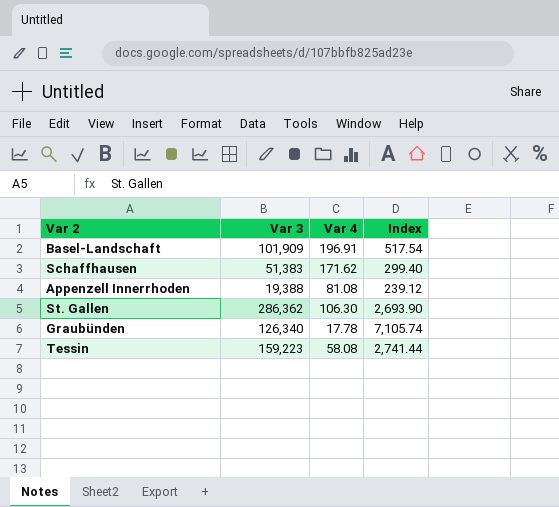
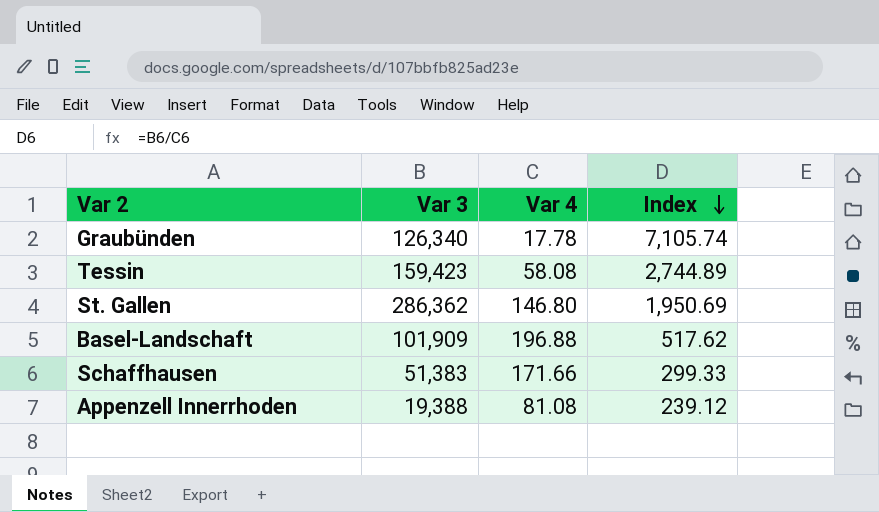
row order: none -> Index descending
Tessin | Var 3: 159,223 -> 159,423
Tessin | Index: 2,741.44 -> 2,744.89
St. Gallen | Var 4: 106.30 -> 146.80
St. Gallen | Index: 2,693.90 -> 1,950.69
Basel-Landschaft | Var 4: 196.91 -> 196.88
Basel-Landschaft | Index: 517.54 -> 517.62
Schaffhausen | Var 4: 171.62 -> 171.66
Schaffhausen | Index: 299.40 -> 299.33

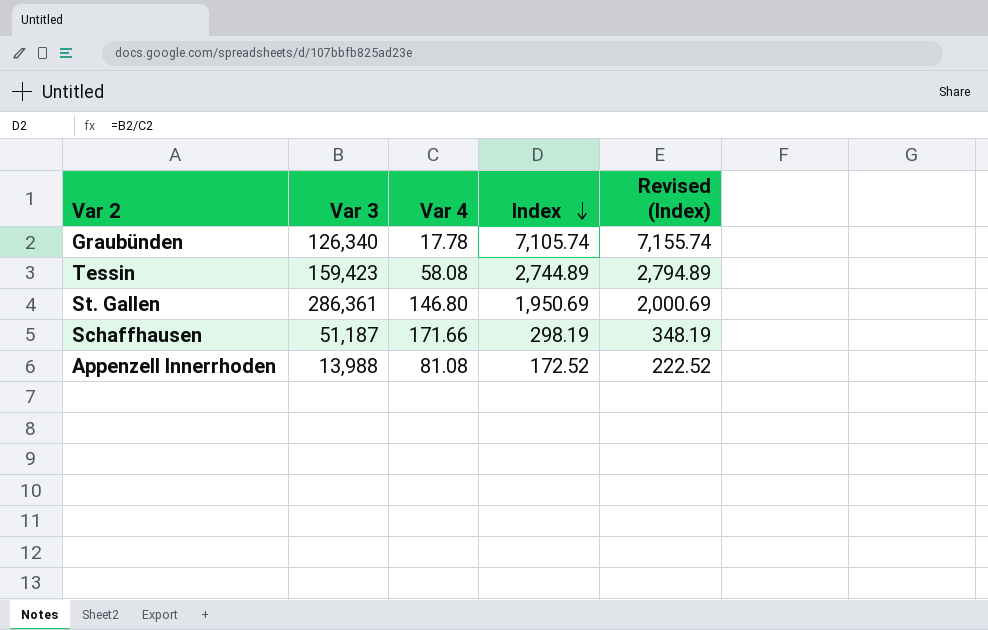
column Revised (Index) | formula: none -> [Index] + 50
row Basel-Landschaft: 101,909 | 196.88 | 517.62 -> none
St. Gallen | Var 3: 286,362 -> 286,361
Schaffhausen | Var 3: 51,383 -> 51,187
Schaffhausen | Index: 299.33 -> 298.19
Appenzell Innerrhoden | Var 3: 19,388 -> 13,988
Appenzell Innerrhoden | Index: 239.12 -> 172.52

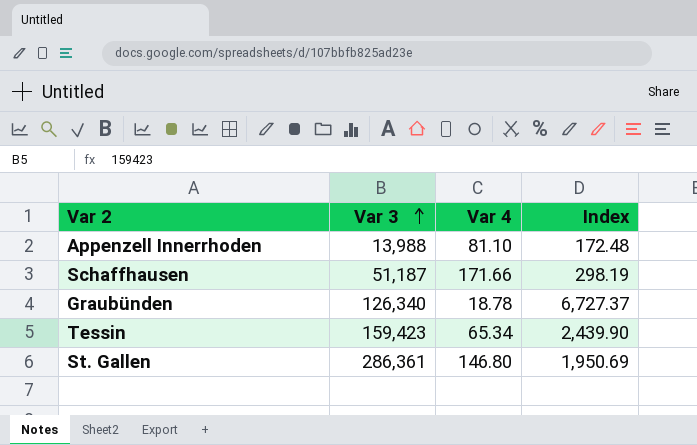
row order: Index descending -> Var 3 ascending
column Revised (Index) | formula: [Index] + 50 -> none
Appenzell Innerrhoden | Var 4: 81.08 -> 81.10
Appenzell Innerrhoden | Index: 172.52 -> 172.48
Graubünden | Var 4: 17.78 -> 18.78
Graubünden | Index: 7,105.74 -> 6,727.37
Tessin | Var 4: 58.08 -> 65.34
Tessin | Index: 2,744.89 -> 2,439.90

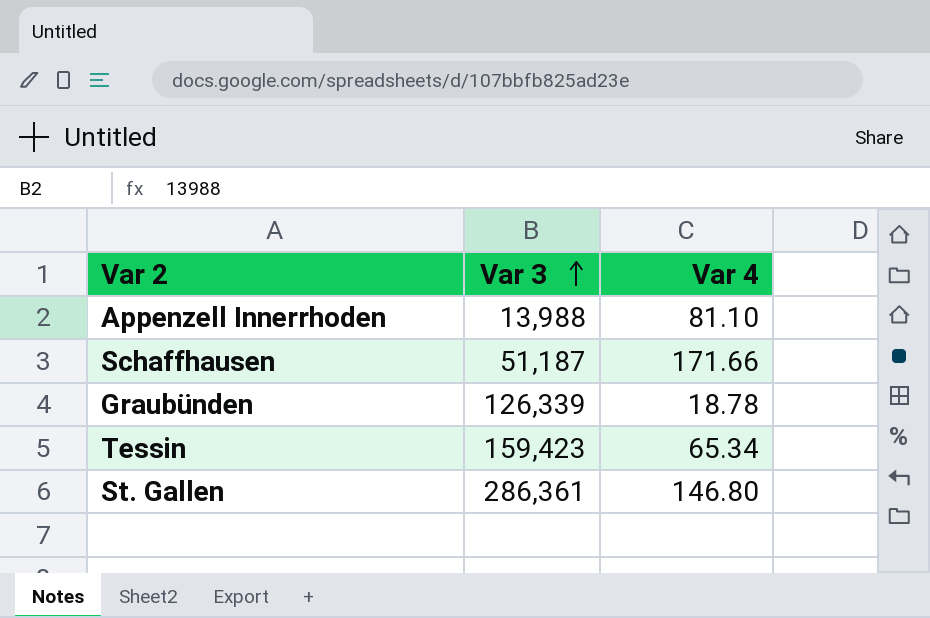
column Index | formula: [Var 3] / [Var 4] -> none
Graubünden | Var 3: 126,340 -> 126,339

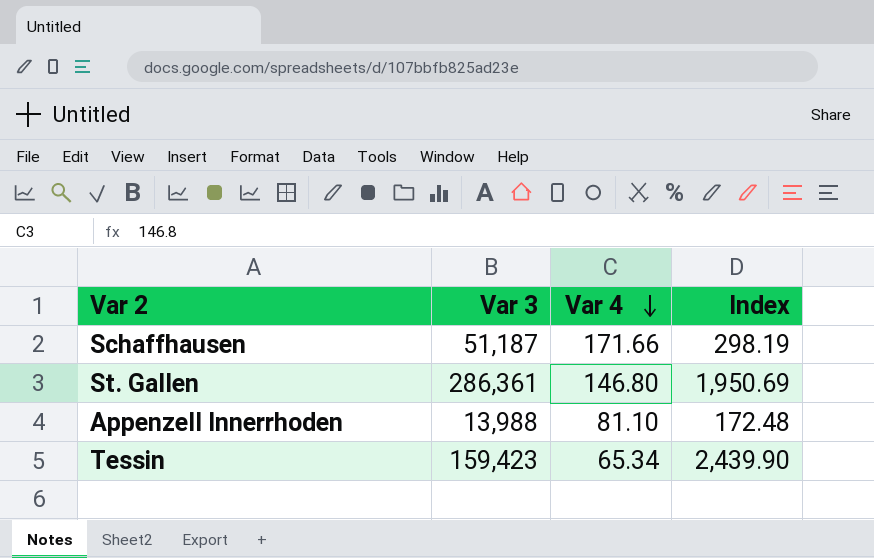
row order: Var 3 ascending -> Var 4 descending
column Index | formula: none -> [Var 3] / [Var 4]
row Graubünden: 126,339 | 18.78 -> none

